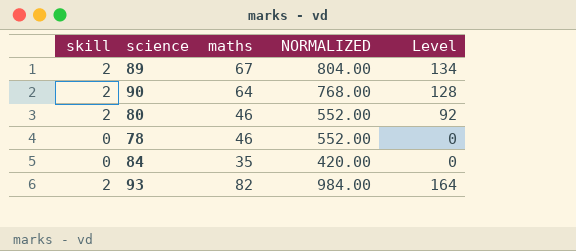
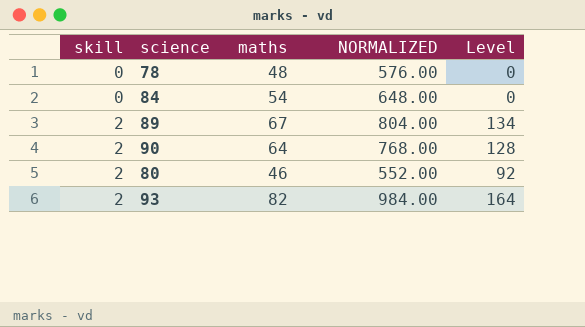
row order: none -> skill ascending
78 | maths: 46 -> 48
78 | NORMALIZED: 552.00 -> 576.00
84 | maths: 35 -> 54
84 | NORMALIZED: 420.00 -> 648.00

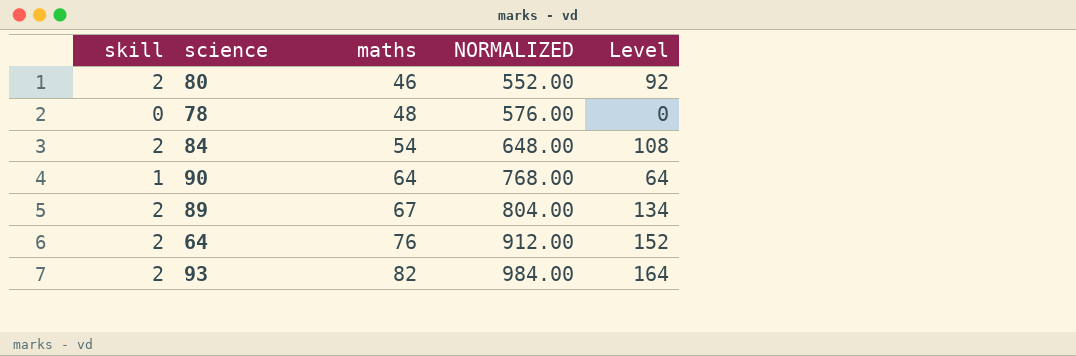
row order: skill ascending -> maths ascending
84 | skill: 0 -> 2
84 | Level: 0 -> 108
90 | skill: 2 -> 1
90 | Level: 128 -> 64
row 64: none -> 2 | 76 | 912.00 | 152

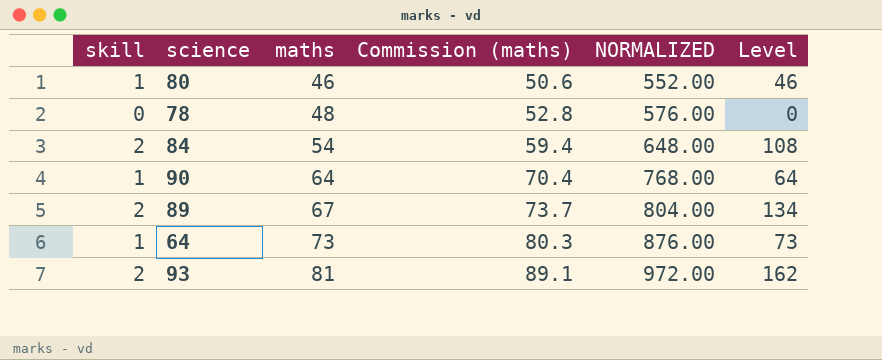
column Commission (maths) | formula: none -> [maths] * 1.1
80 | skill: 2 -> 1
80 | Level: 92 -> 46
64 | skill: 2 -> 1
64 | maths: 76 -> 73
64 | NORMALIZED: 912.00 -> 876.00
64 | Level: 152 -> 73
93 | maths: 82 -> 81
93 | NORMALIZED: 984.00 -> 972.00
93 | Level: 164 -> 162

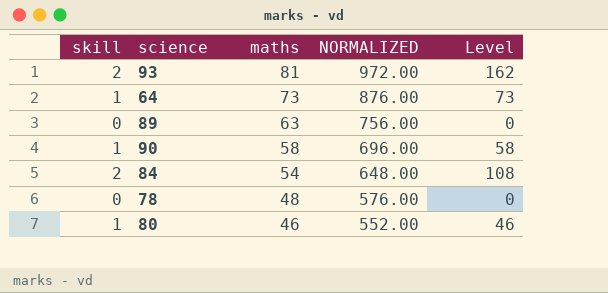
row order: maths ascending -> maths descending
column Commission (maths) | formula: [maths] * 1.1 -> none
89 | skill: 2 -> 0
89 | maths: 67 -> 63
89 | NORMALIZED: 804.00 -> 756.00
89 | Level: 134 -> 0
90 | maths: 64 -> 58
90 | NORMALIZED: 768.00 -> 696.00
90 | Level: 64 -> 58

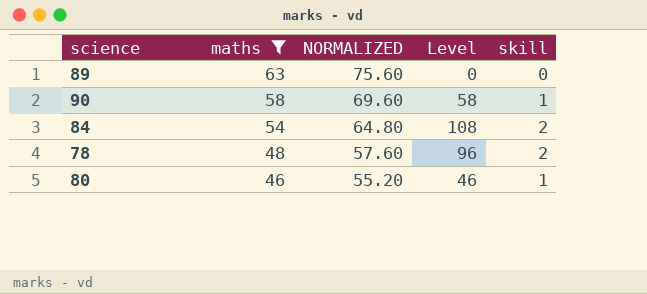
filter: none -> maths <= 63
column NORMALIZED | formula: [maths] * 12 -> [maths] * 1.2
column skill | position: 1 -> 5
78 | Level: 0 -> 96
78 | skill: 0 -> 2

